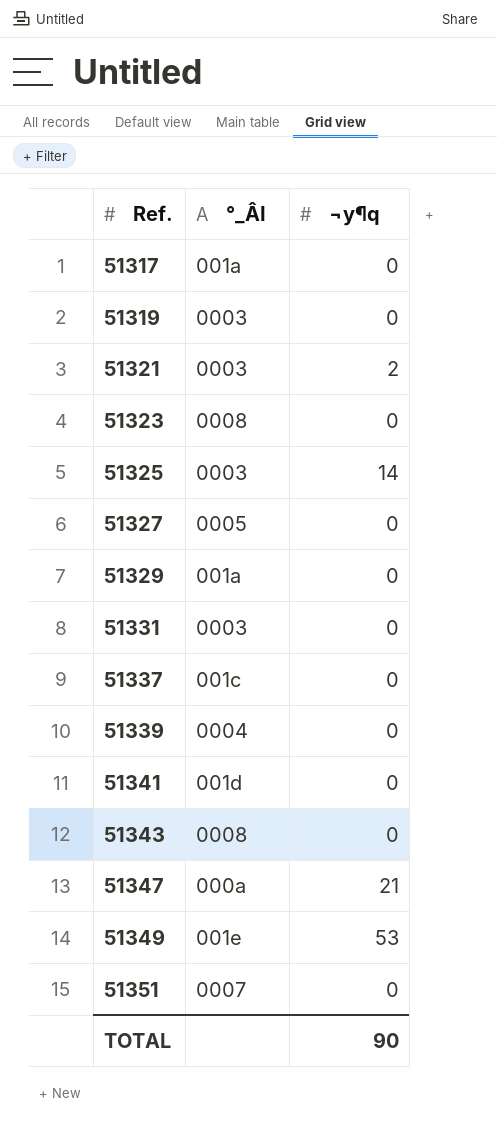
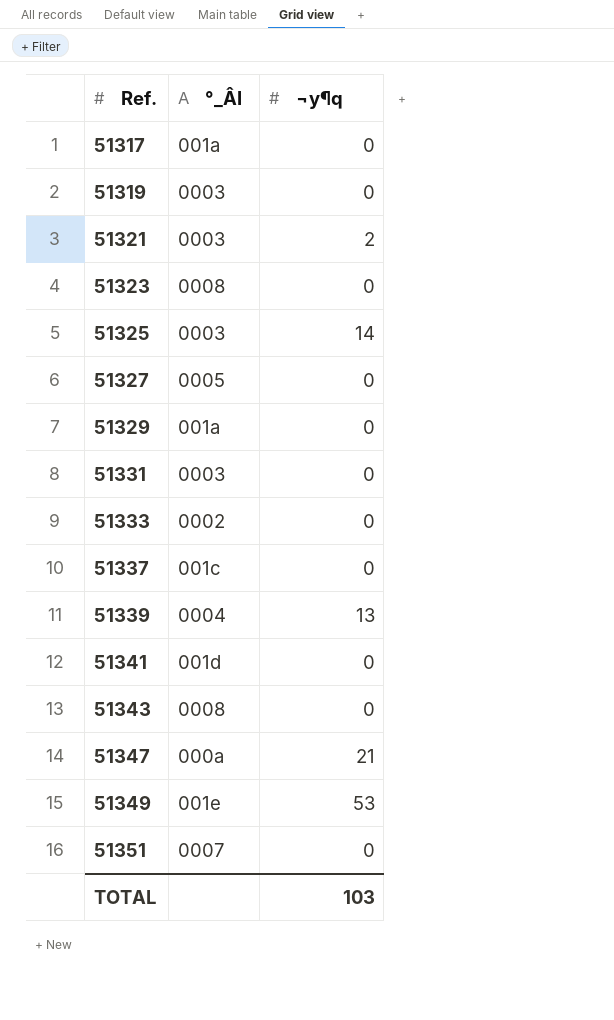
row 51333: none -> 0002 | 0
51339 | ¬y¶q: 0 -> 13
TOTAL | ¬y¶q: 90 -> 103

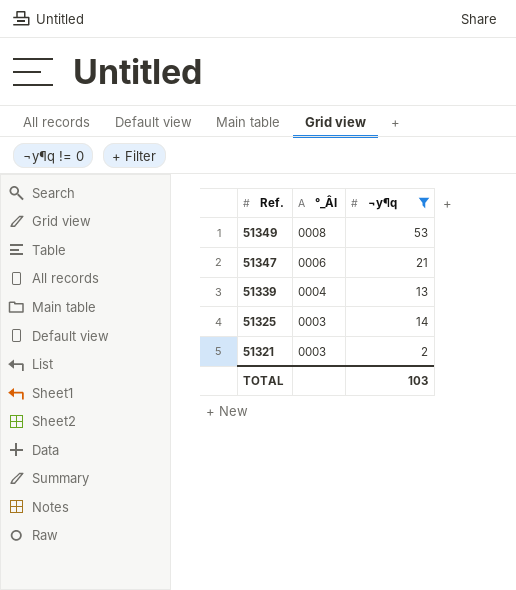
filter: none -> ¬y¶q != 0
row order: Ref. ascending -> Ref. descending
51349 | °_ÂI: 001e -> 0008
51347 | °_ÂI: 000a -> 0006

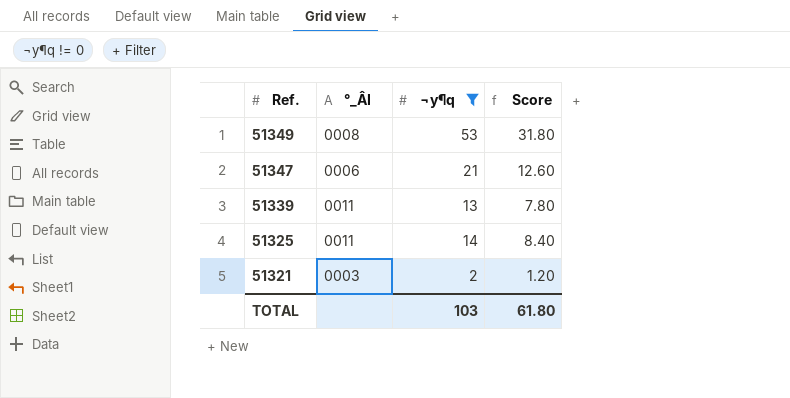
column Score | formula: none -> [¬y¶q] * 0.6
51339 | °_ÂI: 0004 -> 0011
51325 | °_ÂI: 0003 -> 0011

